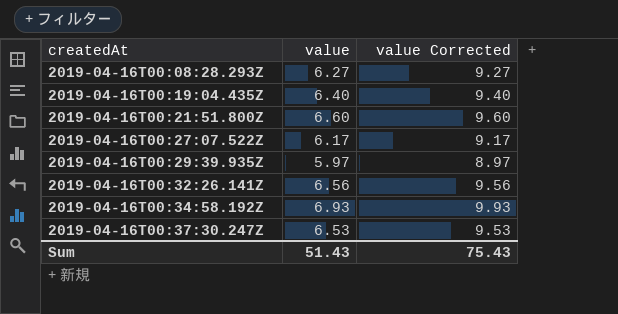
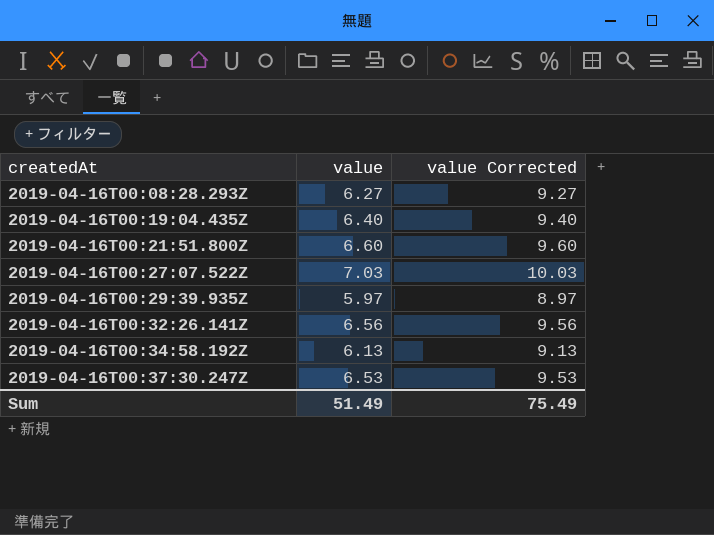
2019-04-16T00:27:07.522Z | value: 6.17 -> 7.03
2019-04-16T00:27:07.522Z | value Corrected: 9.17 -> 10.03
2019-04-16T00:34:58.192Z | value: 6.93 -> 6.13
2019-04-16T00:34:58.192Z | value Corrected: 9.93 -> 9.13
Sum | value: 51.43 -> 51.49
Sum | value Corrected: 75.43 -> 75.49

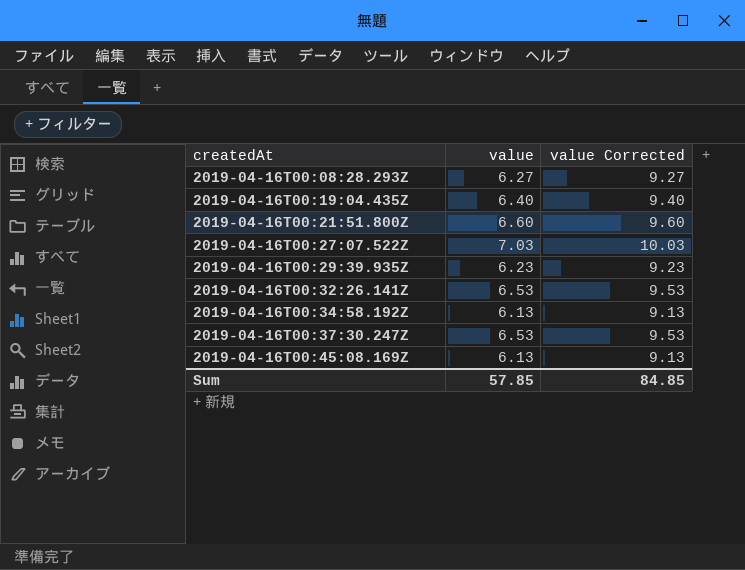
2019-04-16T00:29:39.935Z | value: 5.97 -> 6.23
2019-04-16T00:29:39.935Z | value Corrected: 8.97 -> 9.23
2019-04-16T00:32:26.141Z | value: 6.56 -> 6.53
2019-04-16T00:32:26.141Z | value Corrected: 9.56 -> 9.53
row 2019-04-16T00:45:08.169Z: none -> 6.13 | 9.13
Sum | value: 51.49 -> 57.85
Sum | value Corrected: 75.49 -> 84.85

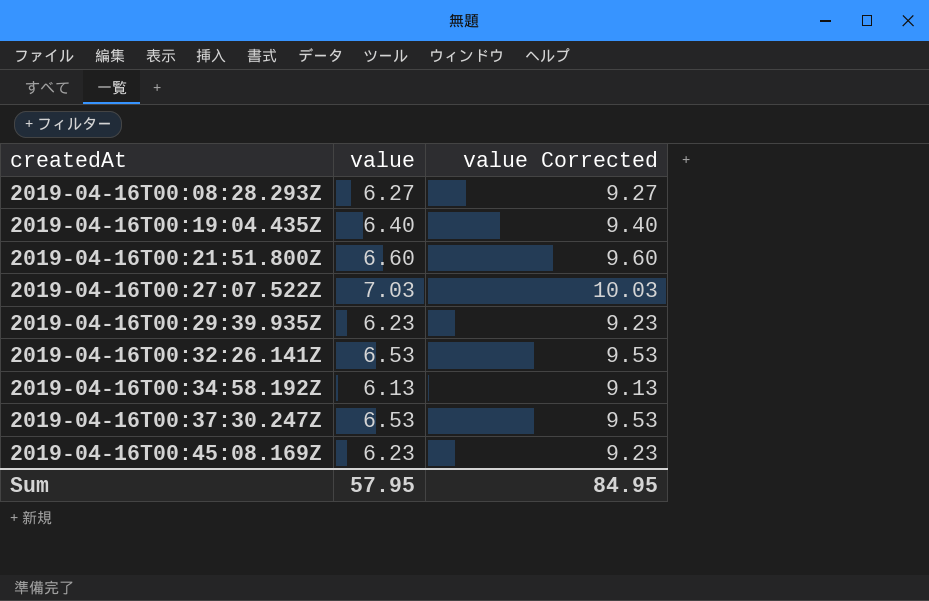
2019-04-16T00:45:08.169Z | value: 6.13 -> 6.23
2019-04-16T00:45:08.169Z | value Corrected: 9.13 -> 9.23
Sum | value: 57.85 -> 57.95
Sum | value Corrected: 84.85 -> 84.95

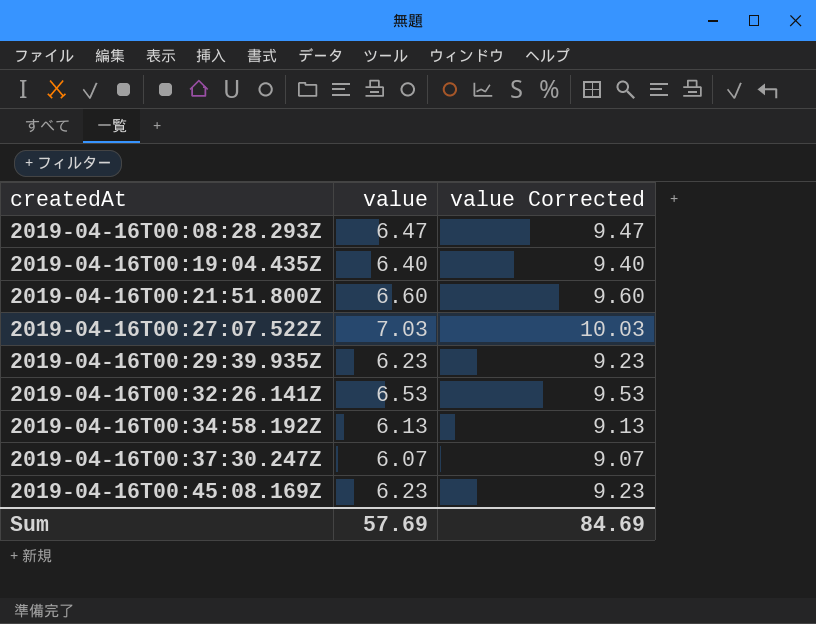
2019-04-16T00:08:28.293Z | value: 6.27 -> 6.47
2019-04-16T00:08:28.293Z | value Corrected: 9.27 -> 9.47
2019-04-16T00:37:30.247Z | value: 6.53 -> 6.07
2019-04-16T00:37:30.247Z | value Corrected: 9.53 -> 9.07
Sum | value: 57.95 -> 57.69
Sum | value Corrected: 84.95 -> 84.69

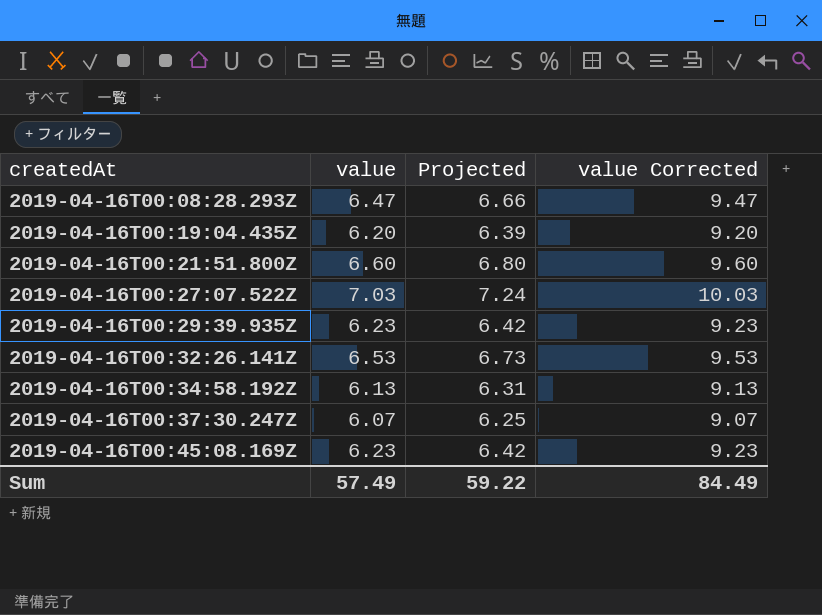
column Projected | formula: none -> [value] * 1.03
2019-04-16T00:19:04.435Z | value: 6.40 -> 6.20
2019-04-16T00:19:04.435Z | value Corrected: 9.40 -> 9.20
Sum | value: 57.69 -> 57.49
Sum | value Corrected: 84.69 -> 84.49

